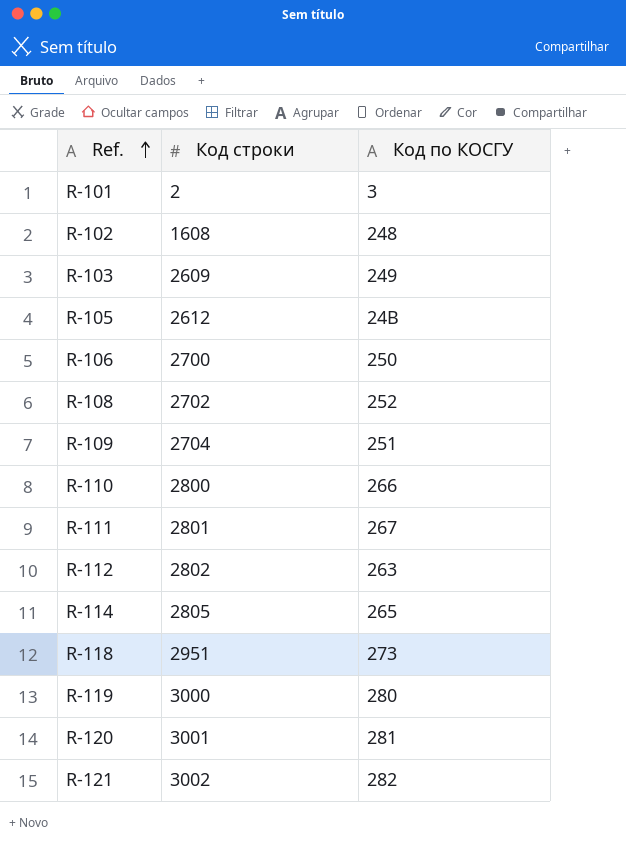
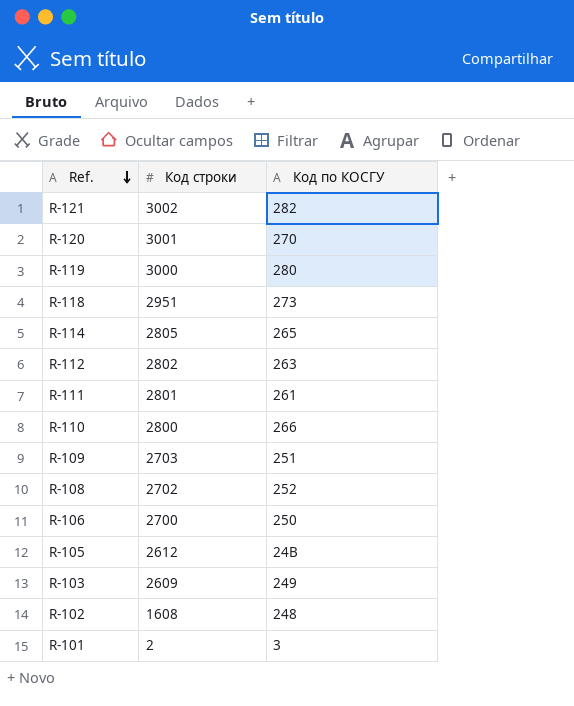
row order: Ref. ascending -> Ref. descending
R-120 | Код по КОСГУ: 281 -> 270
R-111 | Код по КОСГУ: 267 -> 261
R-109 | Код строки: 2704 -> 2703

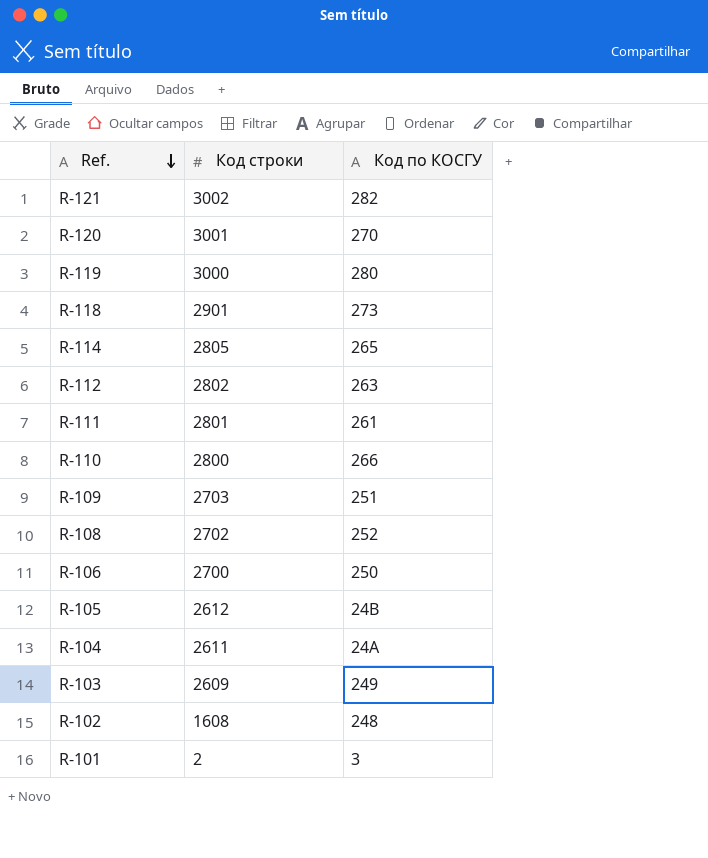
R-118 | Код строки: 2951 -> 2901
row R-104: none -> 2611 | 24A

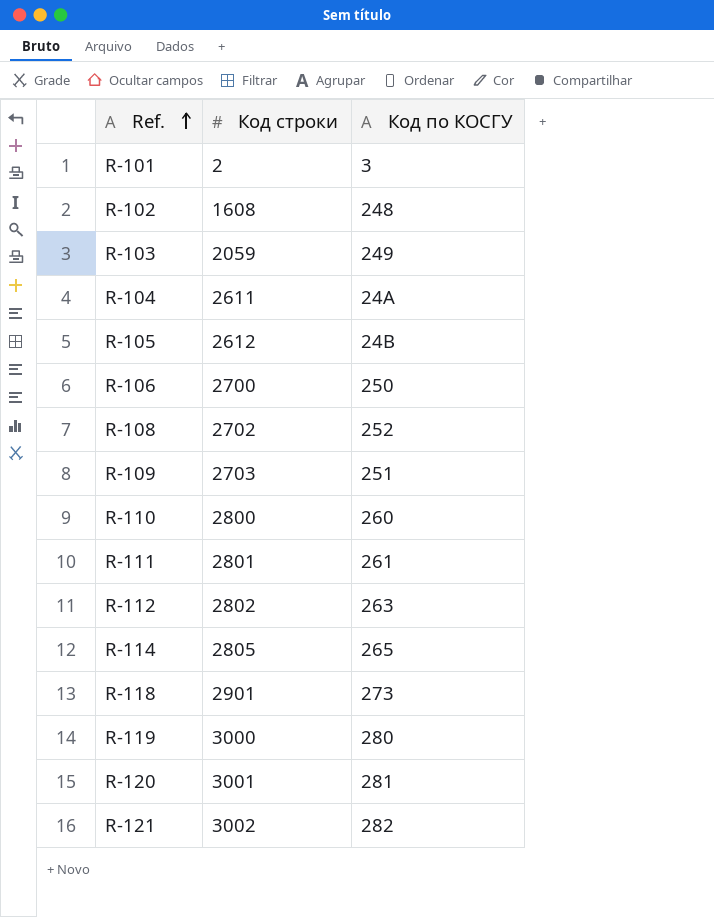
row order: Ref. descending -> Ref. ascending
R-103 | Код строки: 2609 -> 2059
R-110 | Код по КОСГУ: 266 -> 260
R-120 | Код по КОСГУ: 270 -> 281

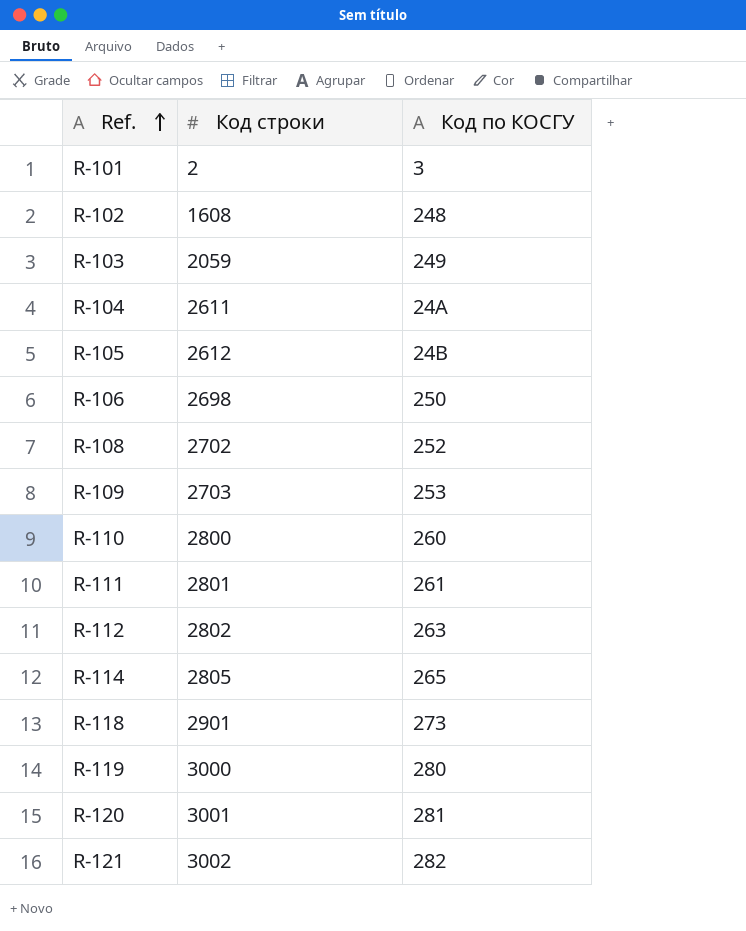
R-106 | Код строки: 2700 -> 2698
R-109 | Код по КОСГУ: 251 -> 253

